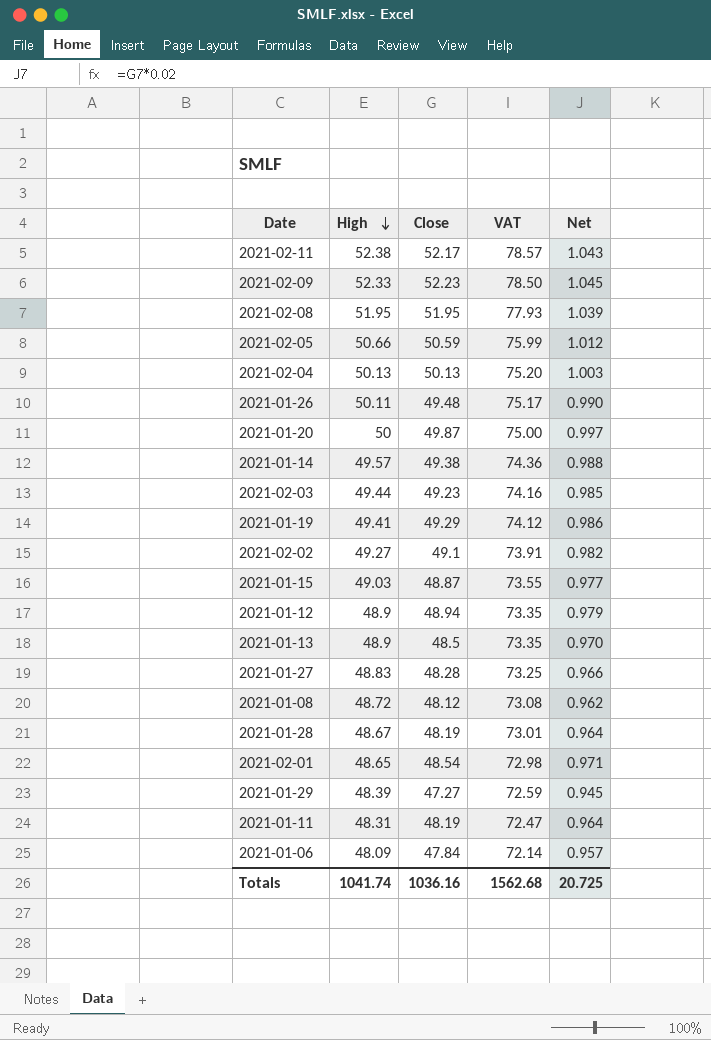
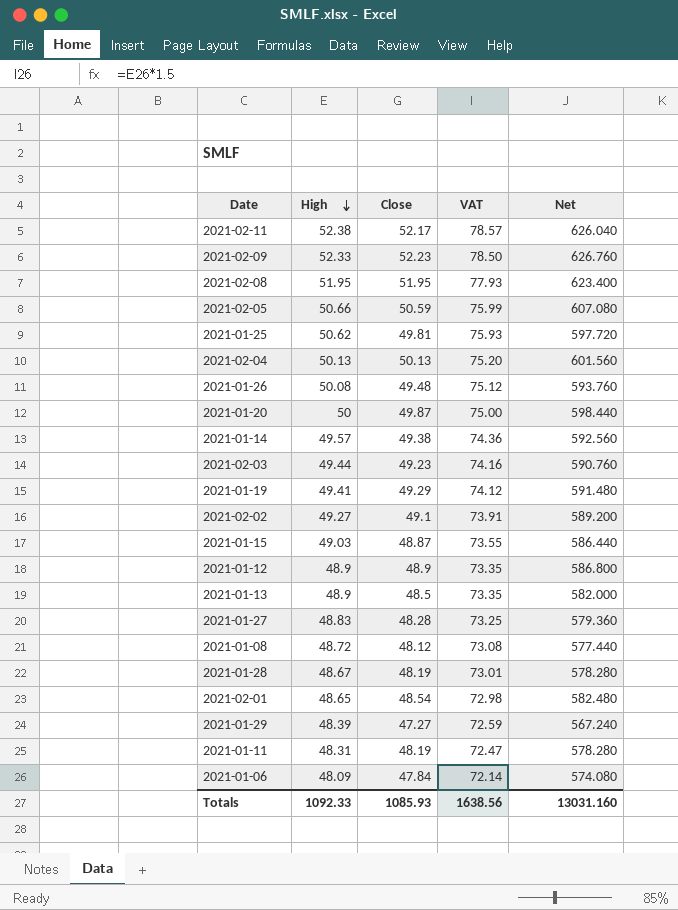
column Net | formula: [Close] * 0.02 -> [Close] * 12
row 2021-01-25: none -> 50.62 | 49.81 | 75.93 | 597.720
2021-01-26 | High: 50.11 -> 50.08
2021-01-26 | VAT: 75.17 -> 75.12
2021-01-12 | Close: 48.94 -> 48.9
Totals | High: 1041.74 -> 1092.33
Totals | Close: 1036.16 -> 1085.93
Totals | VAT: 1562.68 -> 1638.56
Totals | Net: 20.725 -> 13031.160

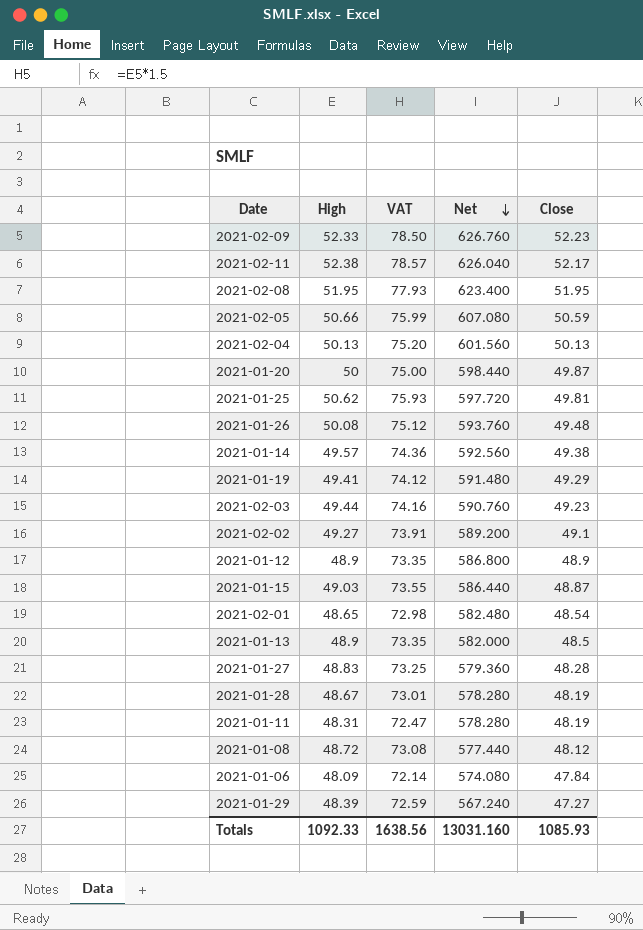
row order: High descending -> Net descending
column Close | position: 3 -> 5

